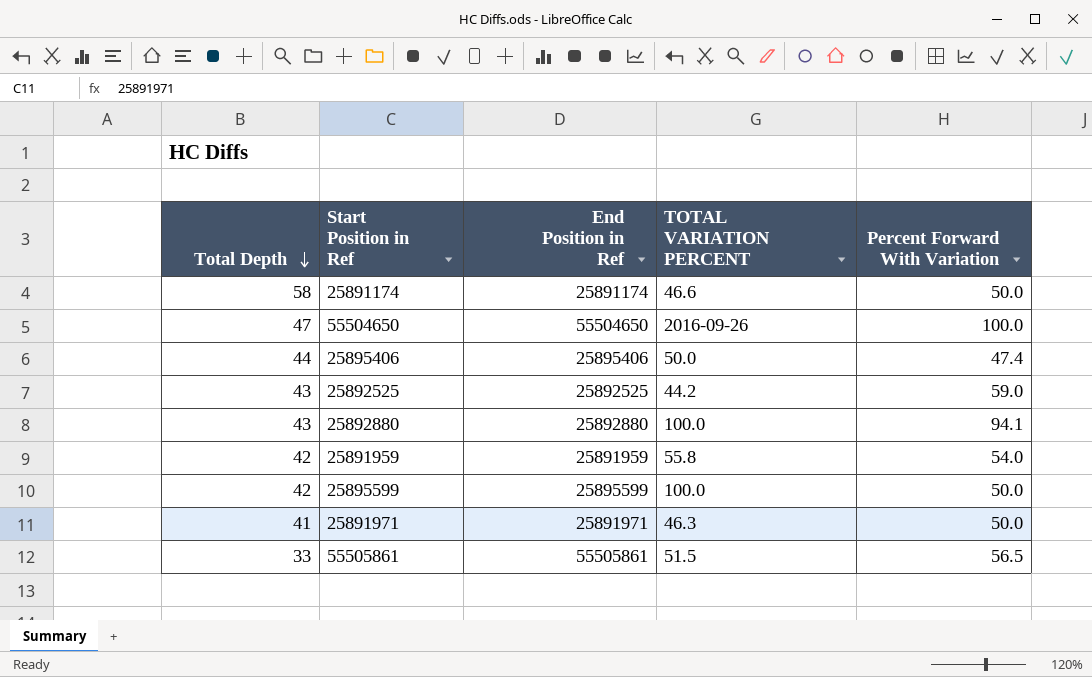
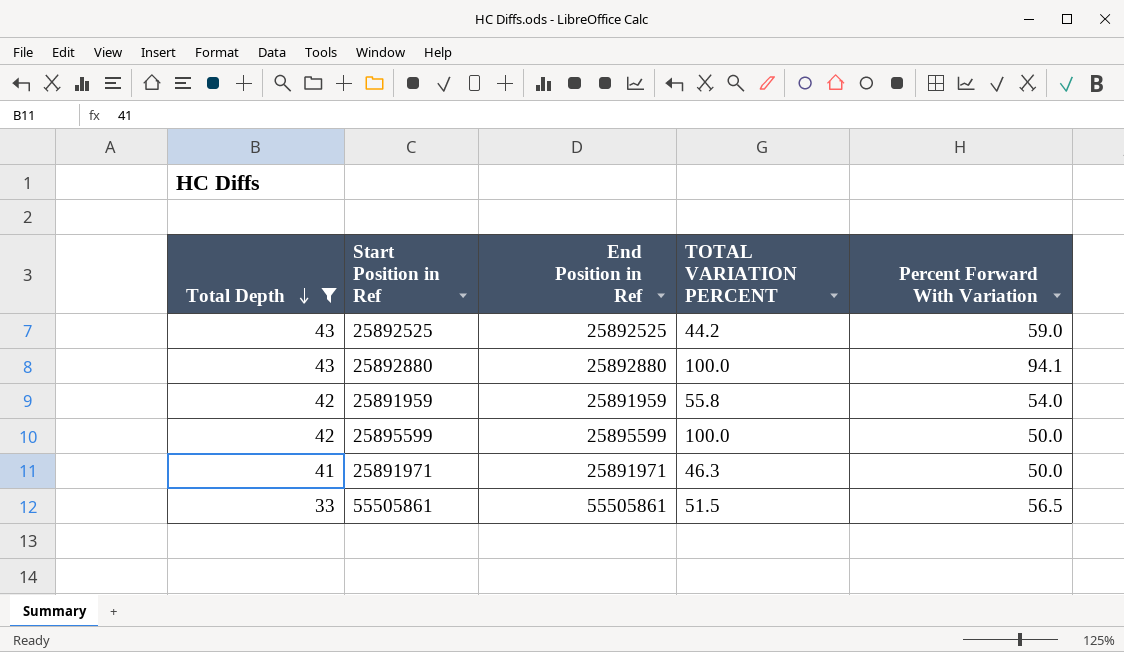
filter: none -> Total Depth <= 43

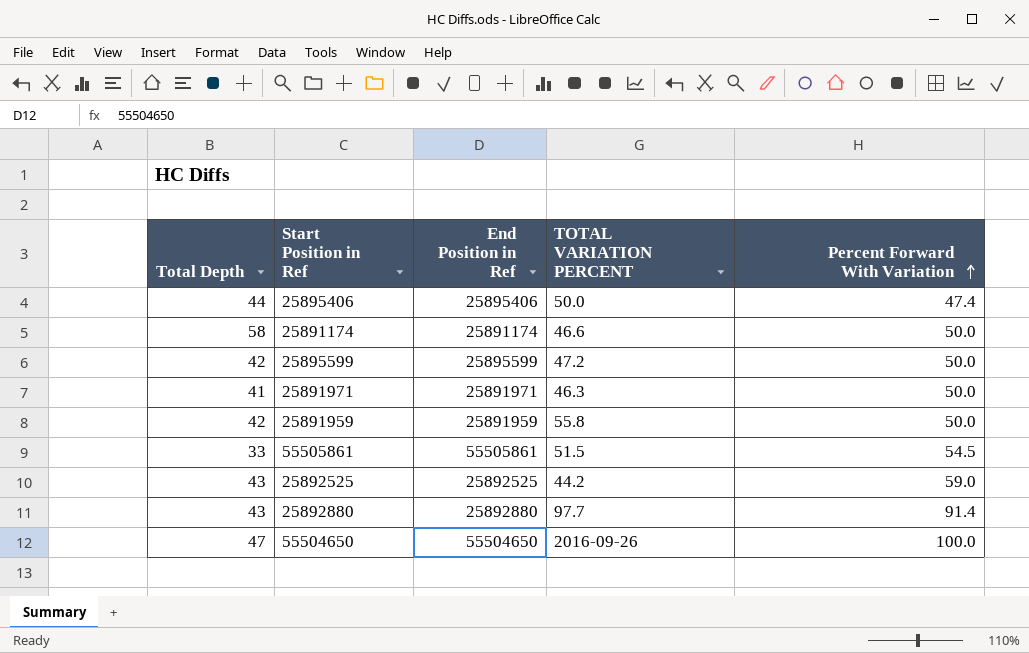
filter: Total Depth <= 43 -> none
row order: Total Depth descending -> Percent Forward With Variation ascending
25895599 | TOTAL VARIATION PERCENT: 100.0 -> 47.2
25891959 | Percent Forward With Variation: 54.0 -> 50.0
55505861 | Percent Forward With Variation: 56.5 -> 54.5
25892880 | TOTAL VARIATION PERCENT: 100.0 -> 97.7
25892880 | Percent Forward With Variation: 94.1 -> 91.4

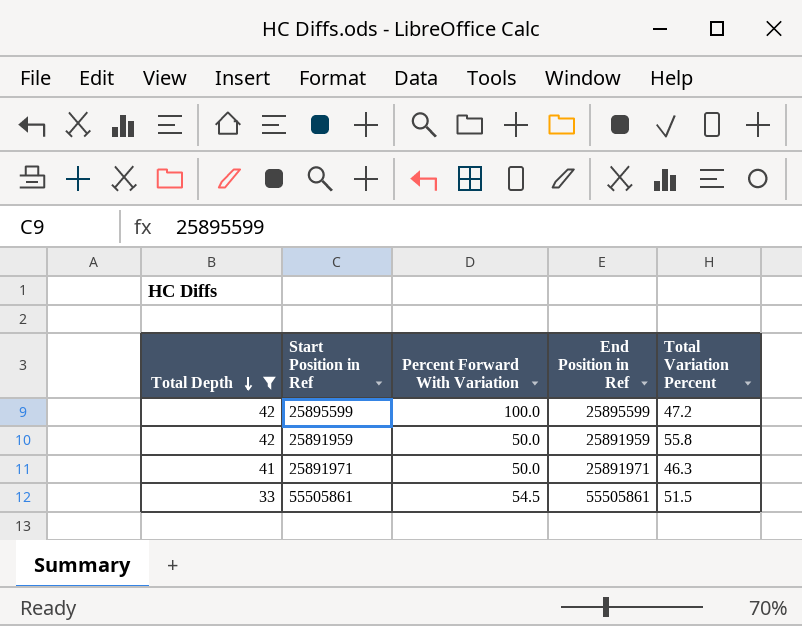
filter: none -> Total Depth <= 42
row order: Percent Forward With Variation ascending -> Total Depth descending
column Percent Forward With Variation | position: 5 -> 3
column name: TOTAL VARIATION PERCENT -> Total Variation Percent
25895599 | Percent Forward With Variation: 50.0 -> 100.0

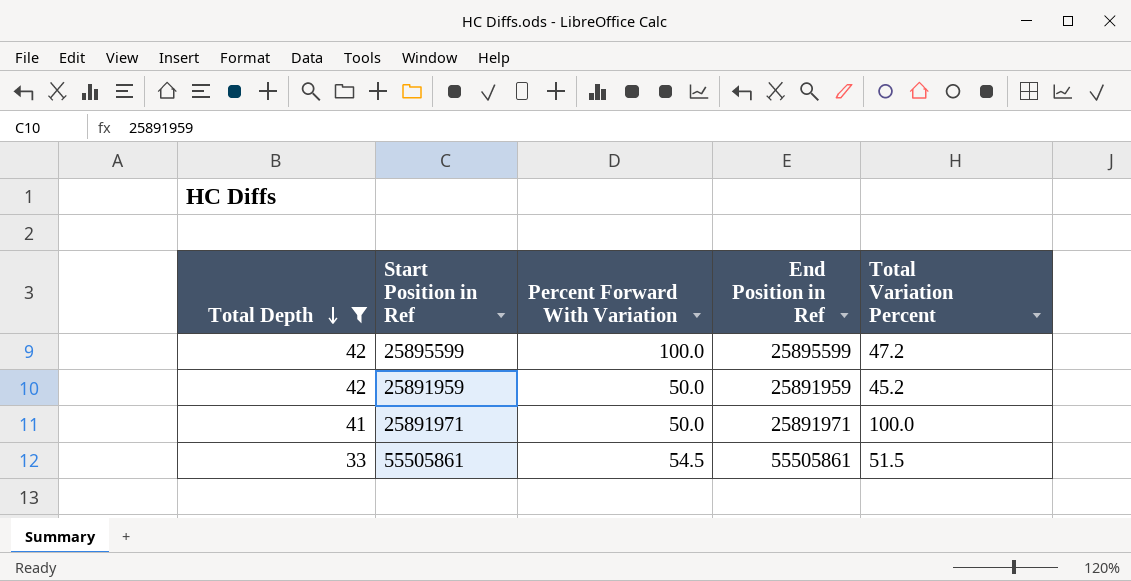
25891959 | Total Variation Percent: 55.8 -> 45.2
25891971 | Total Variation Percent: 46.3 -> 100.0

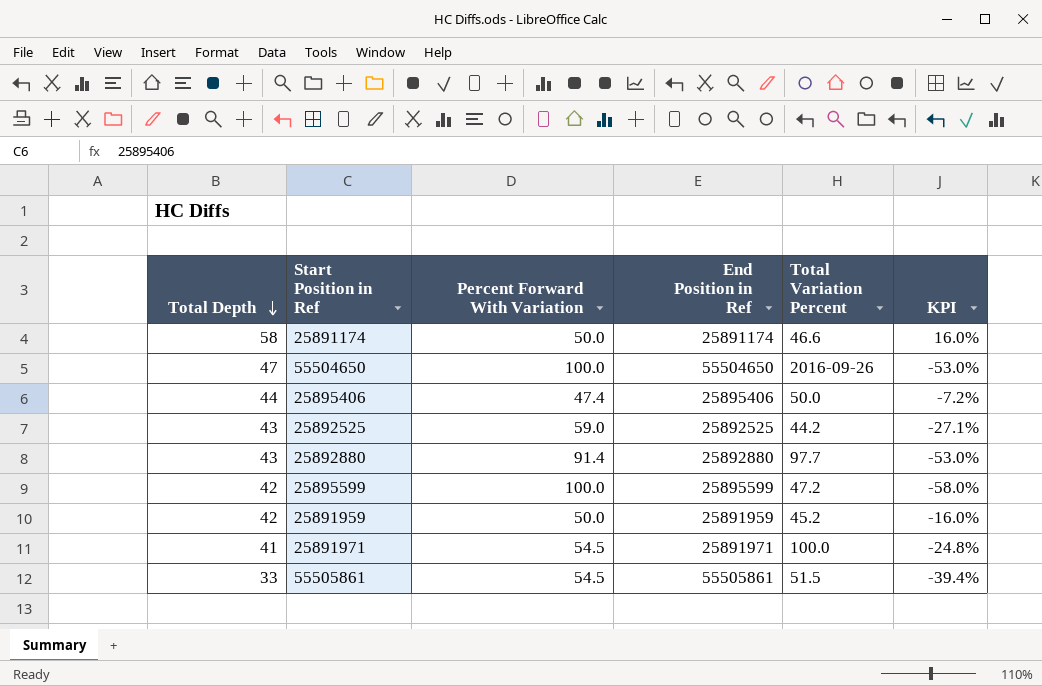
filter: Total Depth <= 42 -> none
column KPI | formula: none -> ([Total Depth] - [Percent Forward With Variation]) / [Percent Forward With Variation]
25891971 | Percent Forward With Variation: 50.0 -> 54.5

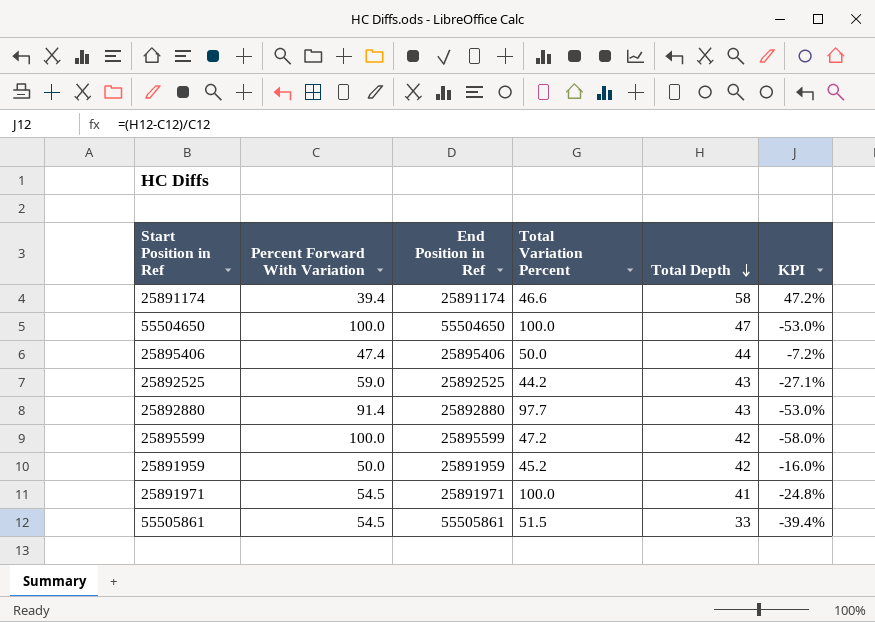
column Total Depth | position: 1 -> 5
25891174 | Percent Forward With Variation: 50.0 -> 39.4
25891174 | KPI: 16.0% -> 47.2%
55504650 | Total Variation Percent: 2016-09-26 -> 100.0

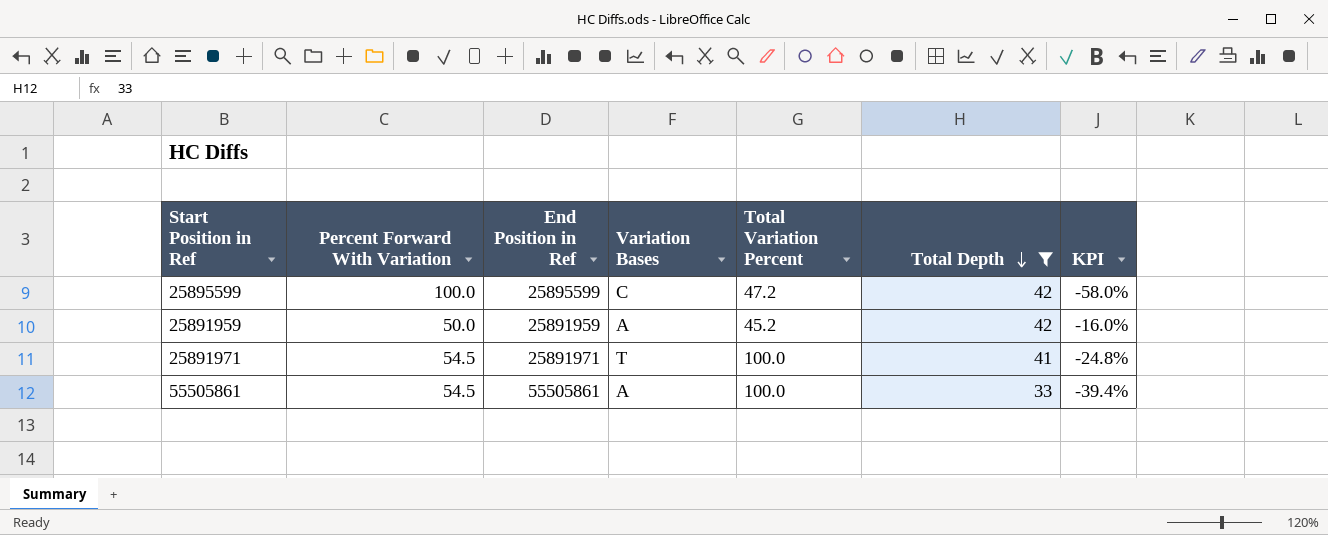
filter: none -> Total Depth <= 42
column Variation Bases | position: none -> 4
55505861 | Total Variation Percent: 51.5 -> 100.0

